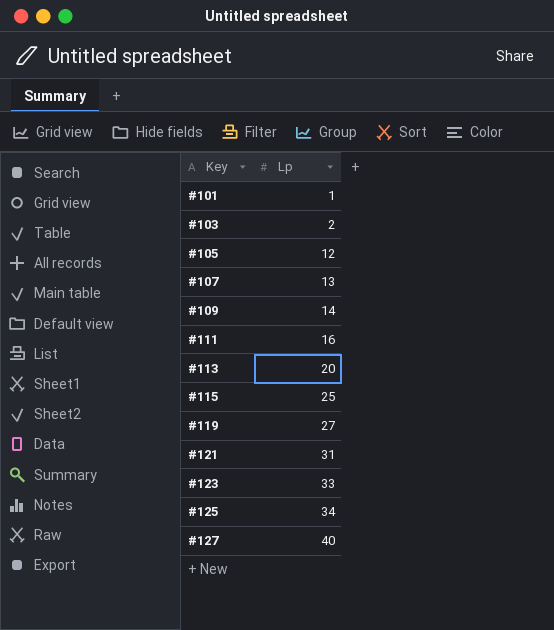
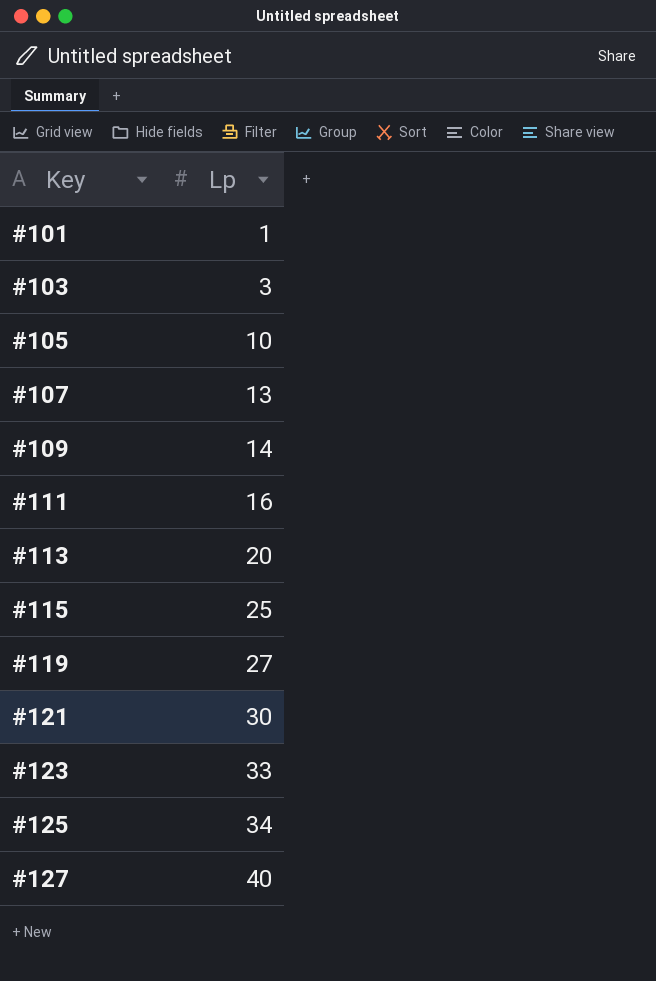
#103 | Lp: 2 -> 3
#105 | Lp: 12 -> 10
#121 | Lp: 31 -> 30

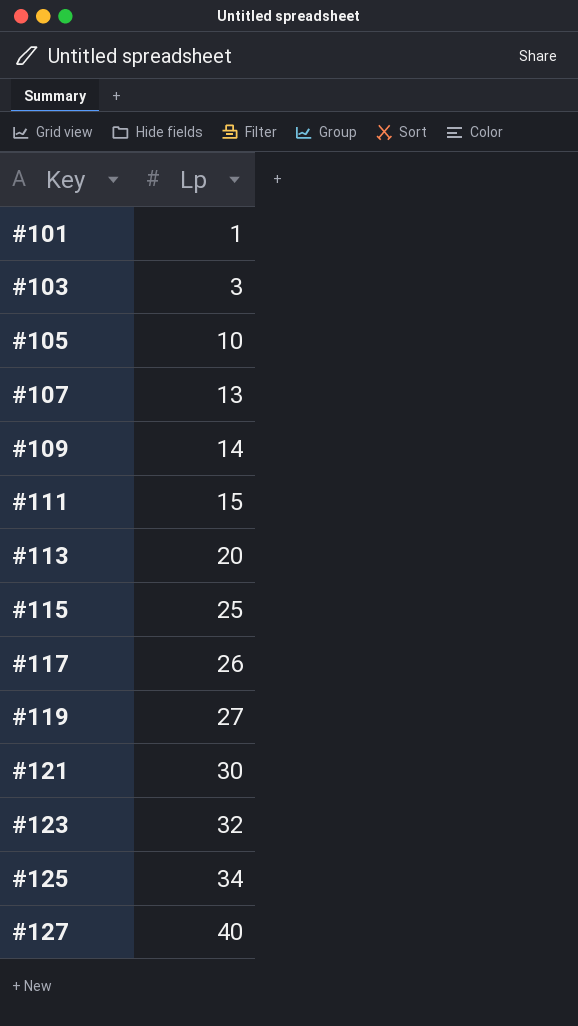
#111 | Lp: 16 -> 15
row #117: none -> 26
#123 | Lp: 33 -> 32

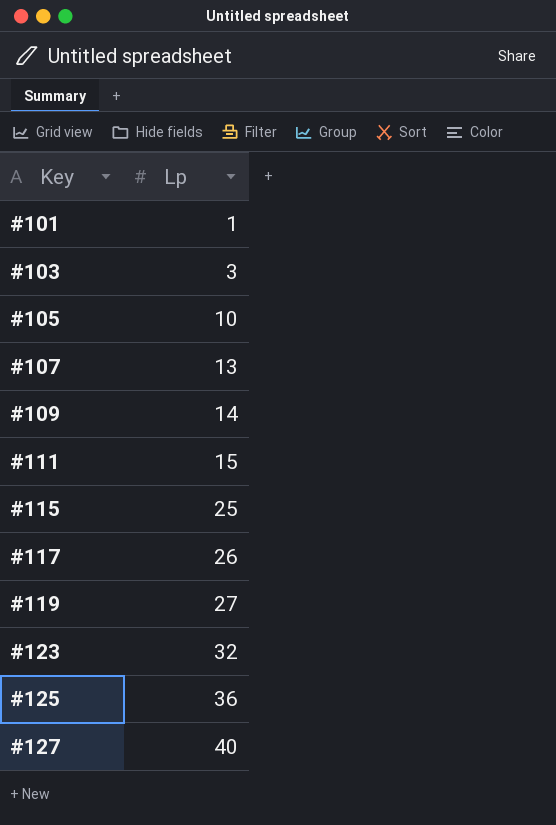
row #113: 20 -> none
row #121: 30 -> none
#125 | Lp: 34 -> 36

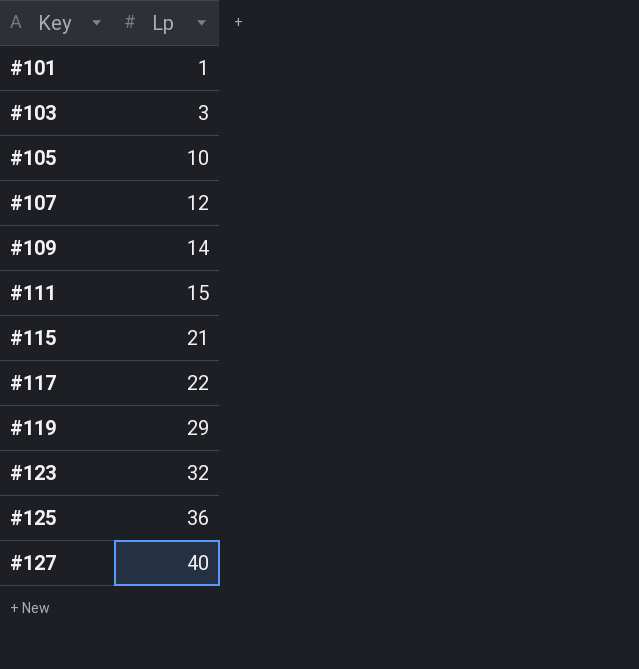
#107 | Lp: 13 -> 12
#115 | Lp: 25 -> 21
#117 | Lp: 26 -> 22
#119 | Lp: 27 -> 29

